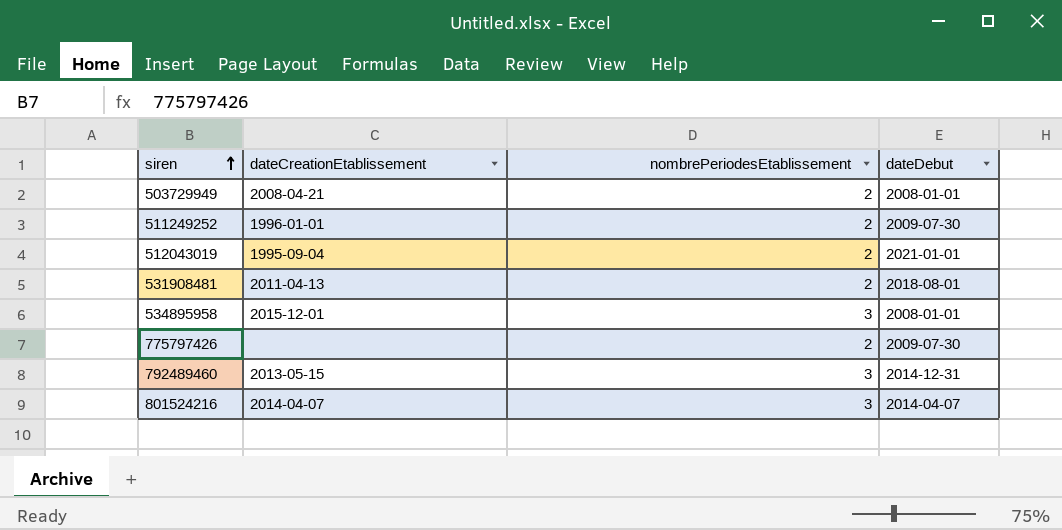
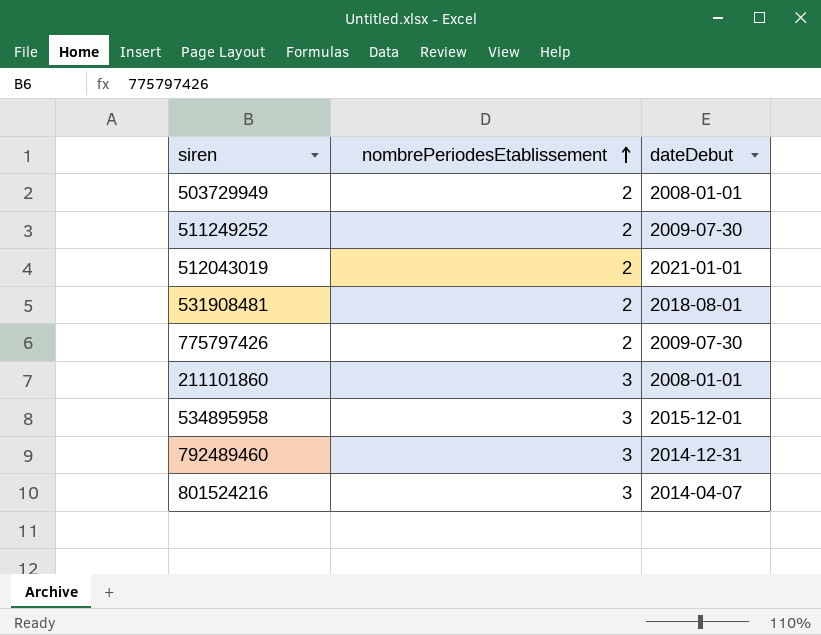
row order: siren ascending -> nombrePeriodesEtablissement ascending
column dateCreationEtablissement | position: 2 -> none
row 211101860: none -> 3 | 2008-01-01
534895958 | dateDebut: 2008-01-01 -> 2015-12-01

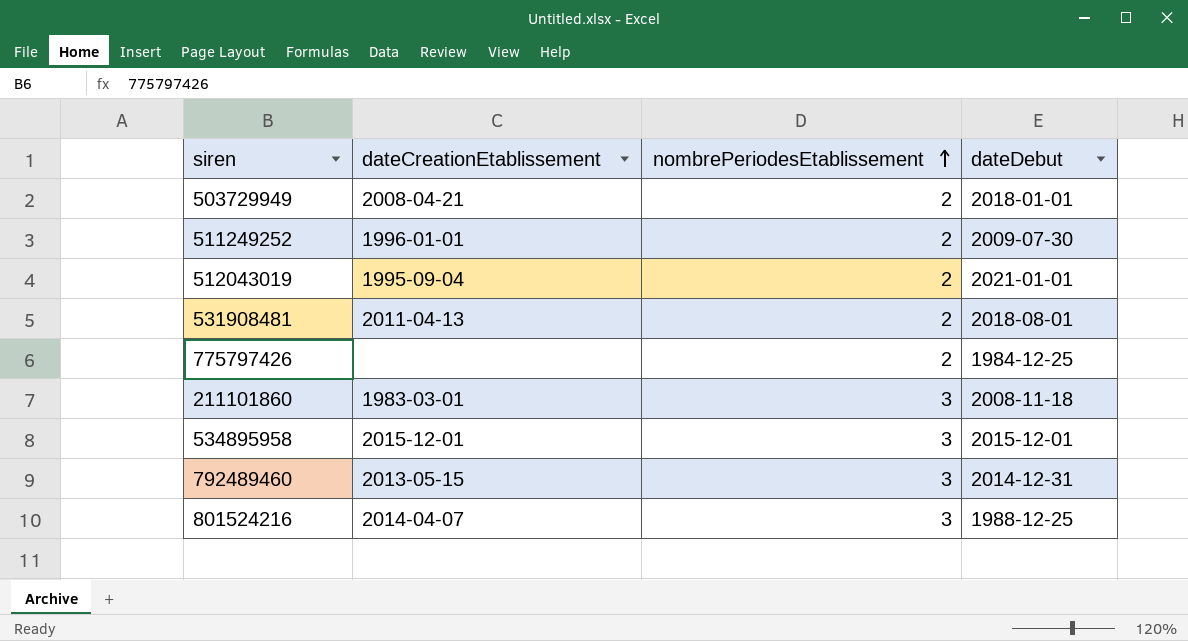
column dateCreationEtablissement | position: none -> 2
503729949 | dateDebut: 2008-01-01 -> 2018-01-01
775797426 | dateDebut: 2009-07-30 -> 1984-12-25
211101860 | dateDebut: 2008-01-01 -> 2008-11-18
801524216 | dateDebut: 2014-04-07 -> 1988-12-25

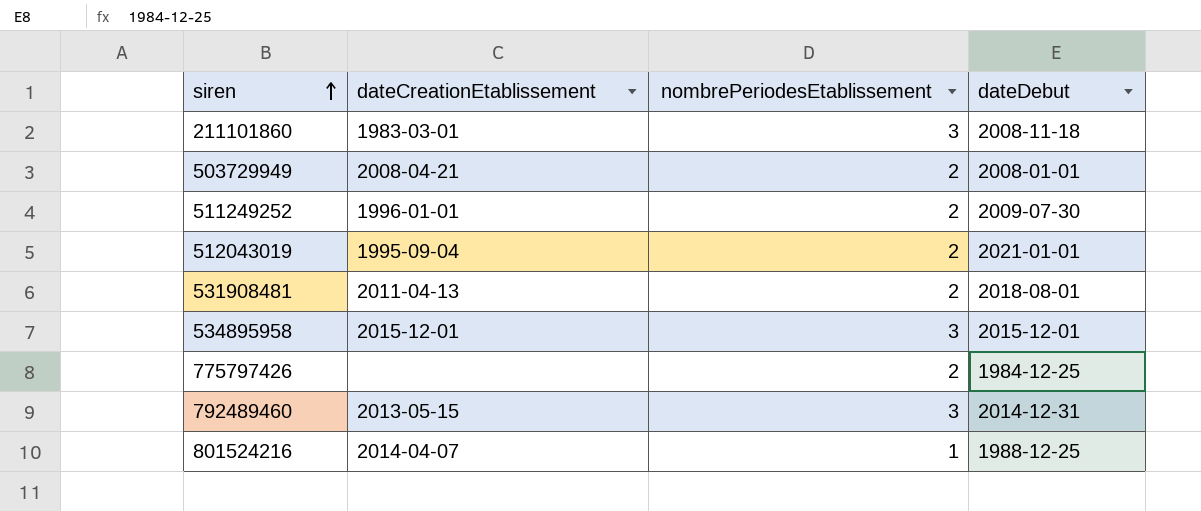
row order: nombrePeriodesEtablissement ascending -> siren ascending
503729949 | dateDebut: 2018-01-01 -> 2008-01-01
801524216 | nombrePeriodesEtablissement: 3 -> 1

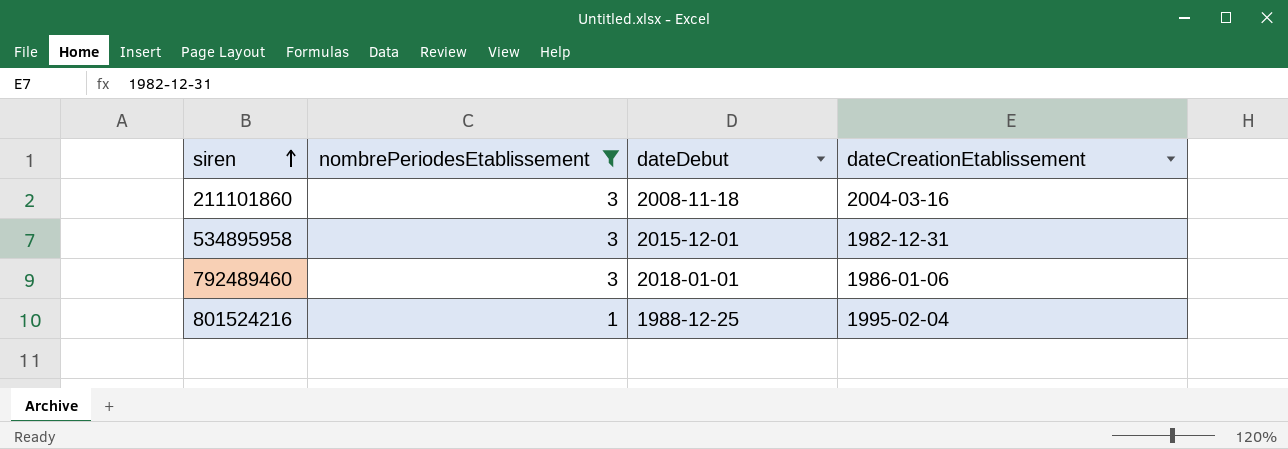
filter: none -> nombrePeriodesEtablissement != 2
column dateCreationEtablissement | position: 2 -> 4
211101860 | dateCreationEtablissement: 1983-03-01 -> 2004-03-16
534895958 | dateCreationEtablissement: 2015-12-01 -> 1982-12-31
792489460 | dateDebut: 2014-12-31 -> 2018-01-01
792489460 | dateCreationEtablissement: 2013-05-15 -> 1986-01-06
801524216 | dateCreationEtablissement: 2014-04-07 -> 1995-02-04

